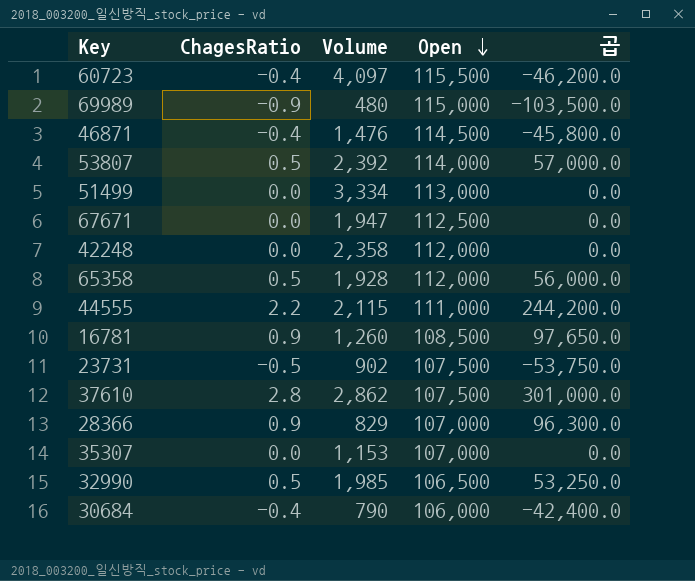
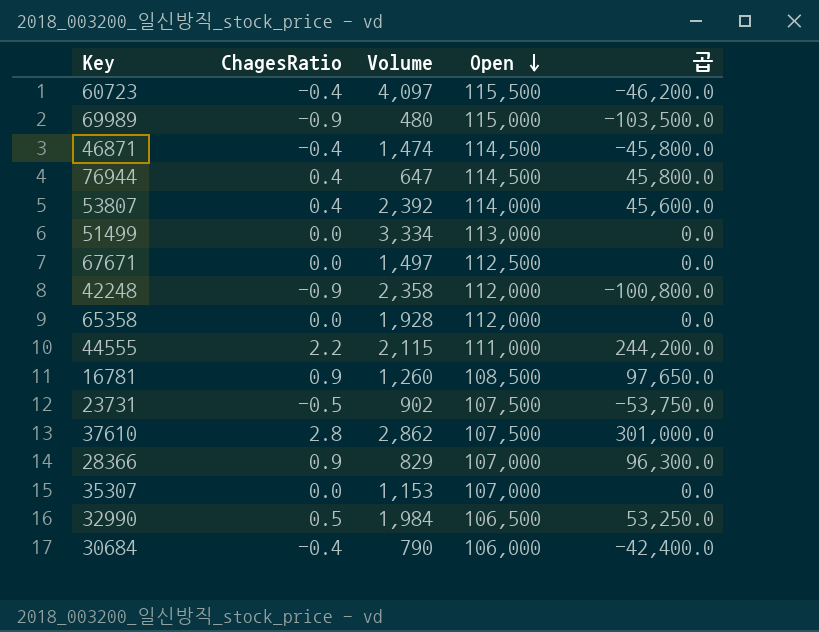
46871 | Volume: 1,476 -> 1,474
row 76944: none -> 0.4 | 647 | 114,500 | 45,800.0
53807 | ChagesRatio: 0.5 -> 0.4
53807 | 곱: 57,000.0 -> 45,600.0
67671 | Volume: 1,947 -> 1,497
42248 | ChagesRatio: 0.0 -> -0.9
42248 | 곱: 0.0 -> -100,800.0
65358 | ChagesRatio: 0.5 -> 0.0
65358 | 곱: 56,000.0 -> 0.0
32990 | Volume: 1,985 -> 1,984

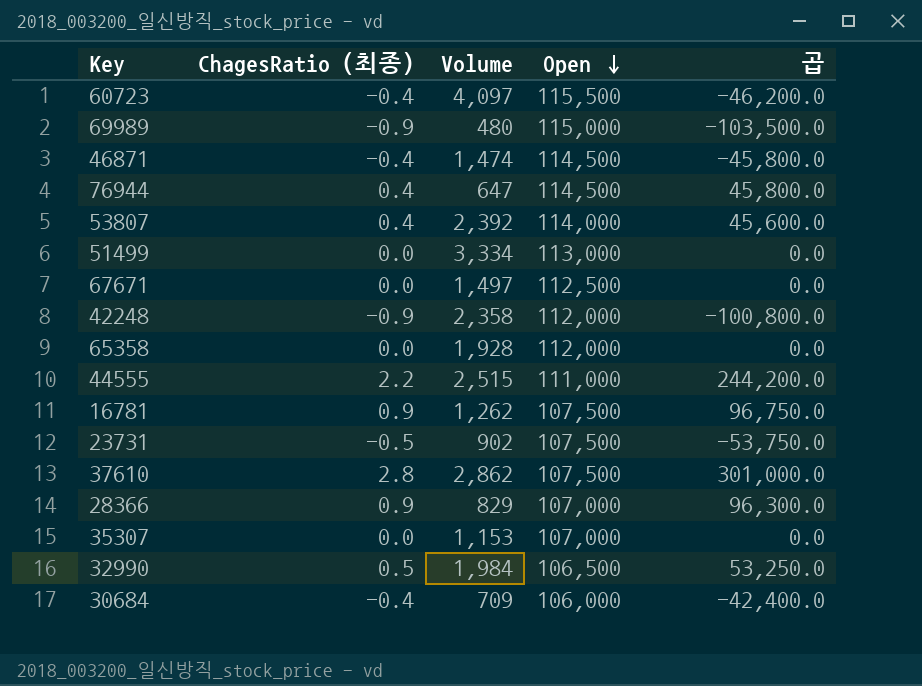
column name: ChagesRatio -> ChagesRatio (최종)
44555 | Volume: 2,115 -> 2,515
16781 | Volume: 1,260 -> 1,262
16781 | Open: 108,500 -> 107,500
16781 | 곱: 97,650.0 -> 96,750.0
30684 | Volume: 790 -> 709

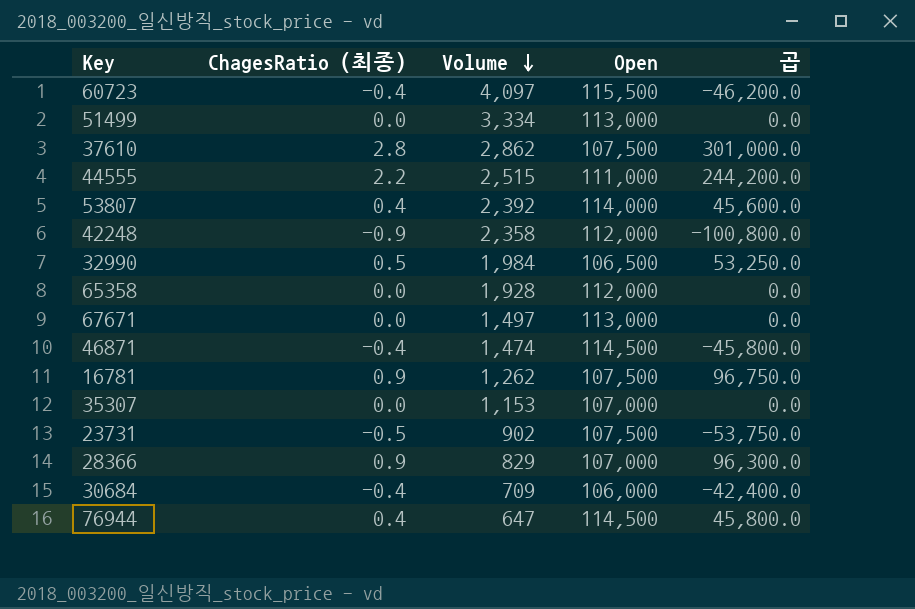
row order: Open descending -> Volume descending
row 69989: -0.9 | 480 | 115,000 | -103,500.0 -> none
67671 | Open: 112,500 -> 113,000

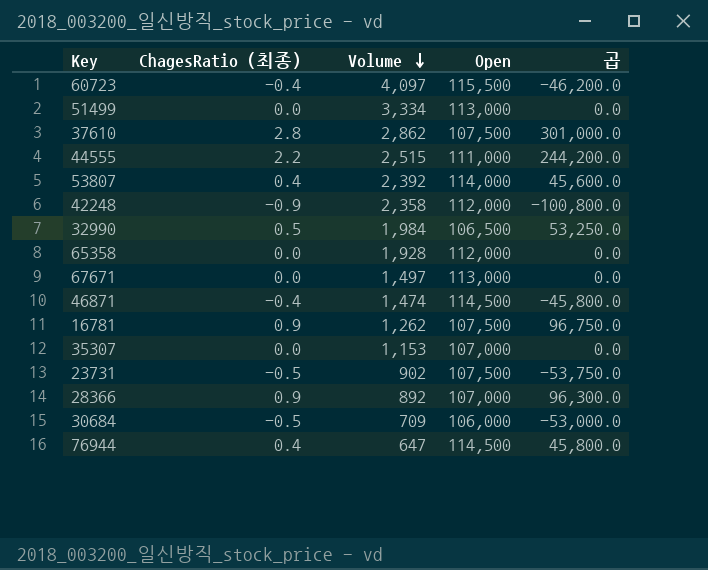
28366 | Volume: 829 -> 892
30684 | ChagesRatio (최종): -0.4 -> -0.5
30684 | 곱: -42,400.0 -> -53,000.0

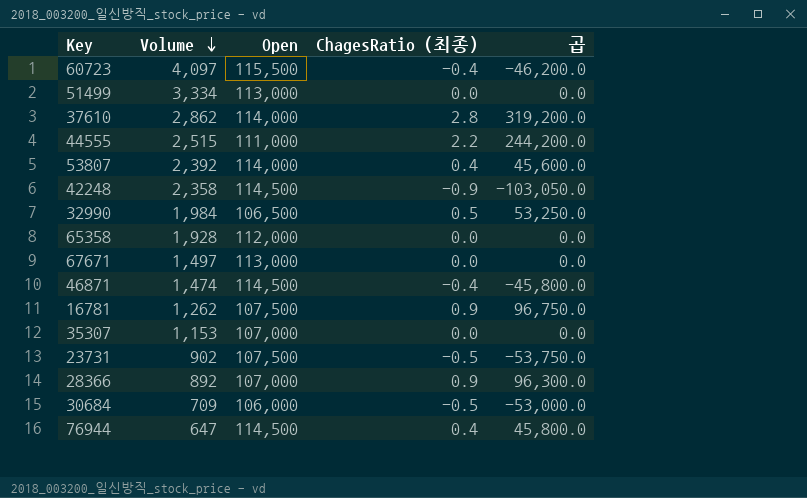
column ChagesRatio (최종) | position: 2 -> 4
37610 | Open: 107,500 -> 114,000
37610 | 곱: 301,000.0 -> 319,200.0
42248 | Open: 112,000 -> 114,500
42248 | 곱: -100,800.0 -> -103,050.0

